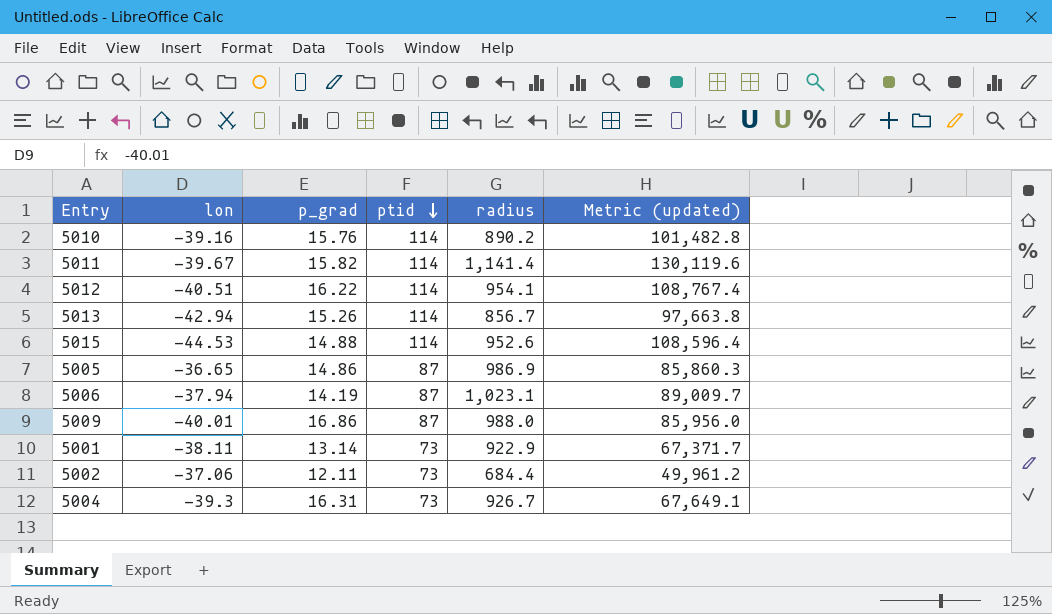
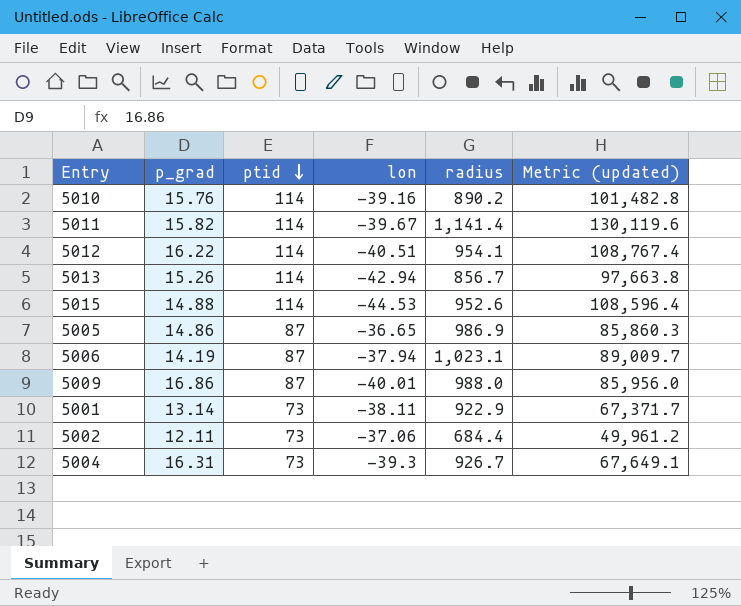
column lon | position: 2 -> 4

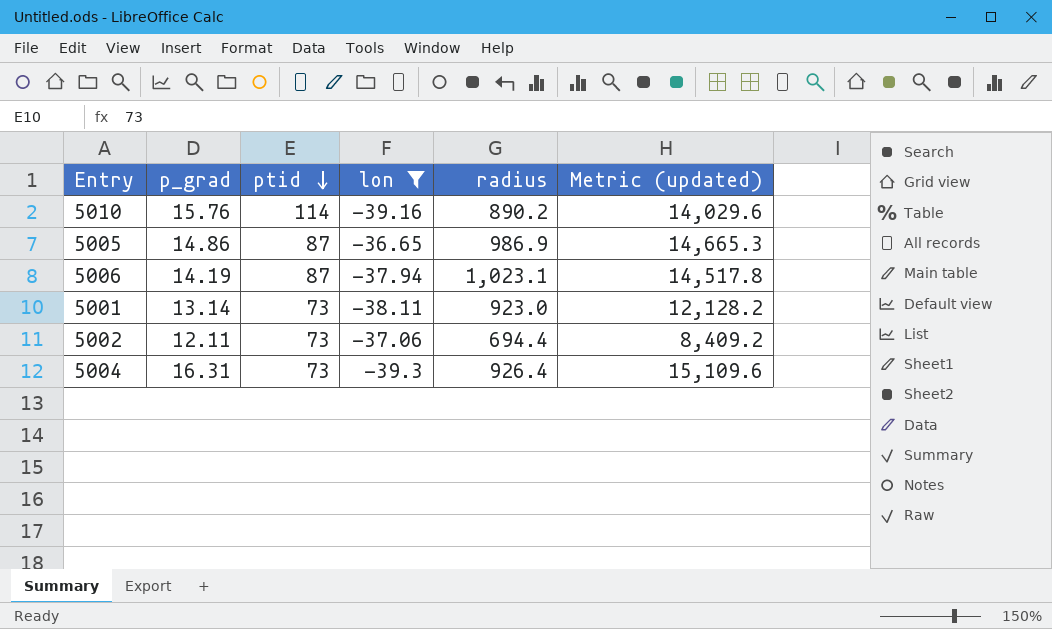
filter: none -> lon >= -39.3
column Metric (updated) | formula: [ptid] * [radius] -> [p_grad] * [radius]
5001 | radius: 922.9 -> 923.0
5002 | radius: 684.4 -> 694.4
5004 | radius: 926.7 -> 926.4

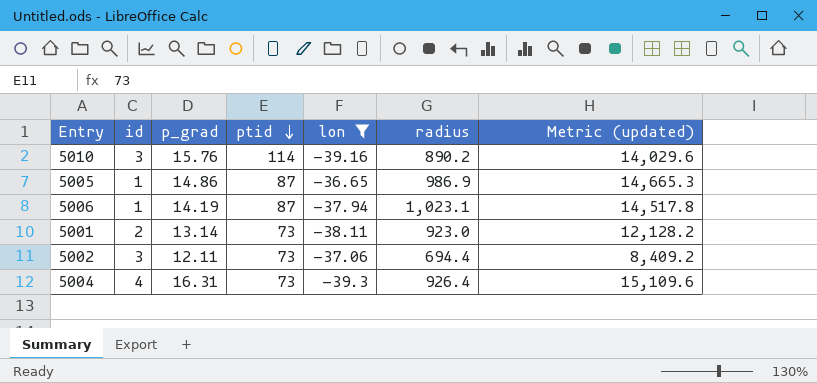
column id | position: none -> 2

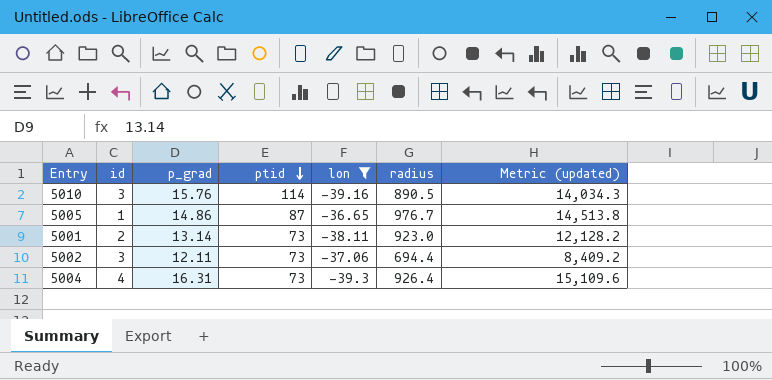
row 5006: 1 | 14.19 | 87 | -37.94 | 1,023.1 | 14,517.8 -> none
5010 | radius: 890.2 -> 890.5
5010 | Metric (updated): 14,029.6 -> 14,034.3
5005 | radius: 986.9 -> 976.7
5005 | Metric (updated): 14,665.3 -> 14,513.8

